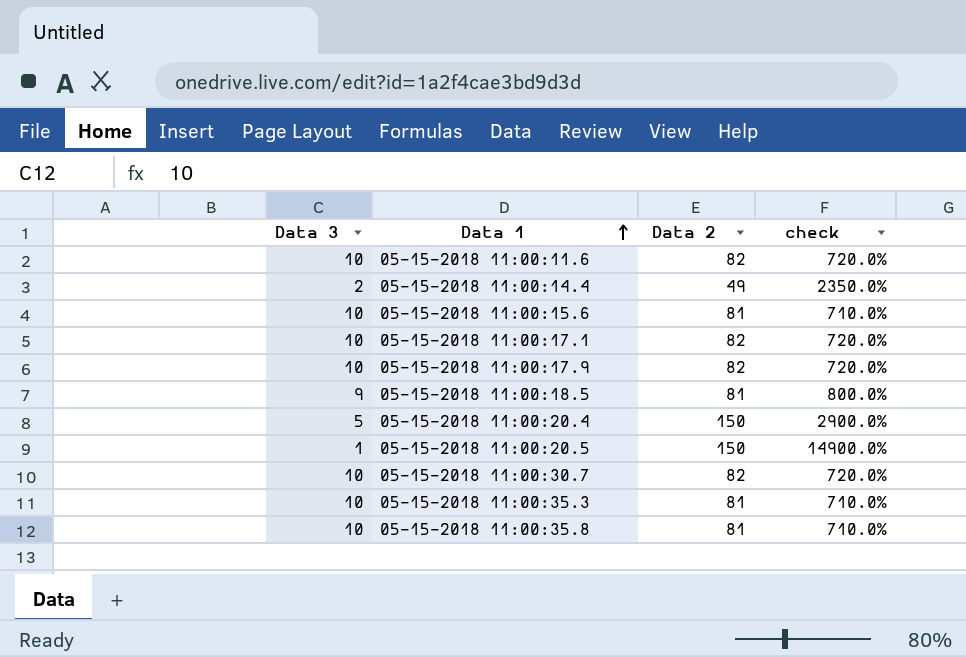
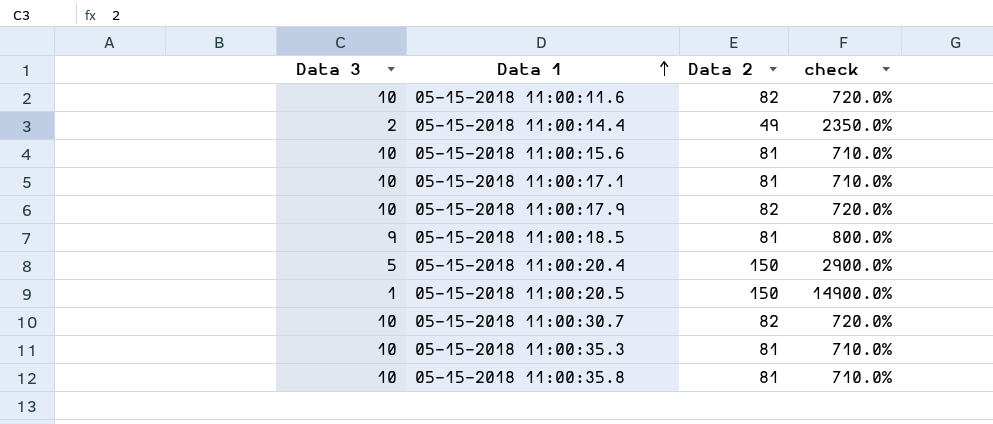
05-15-2018 11:00:17.1 | Data 2: 82 -> 81
05-15-2018 11:00:17.1 | check: 720.0% -> 710.0%

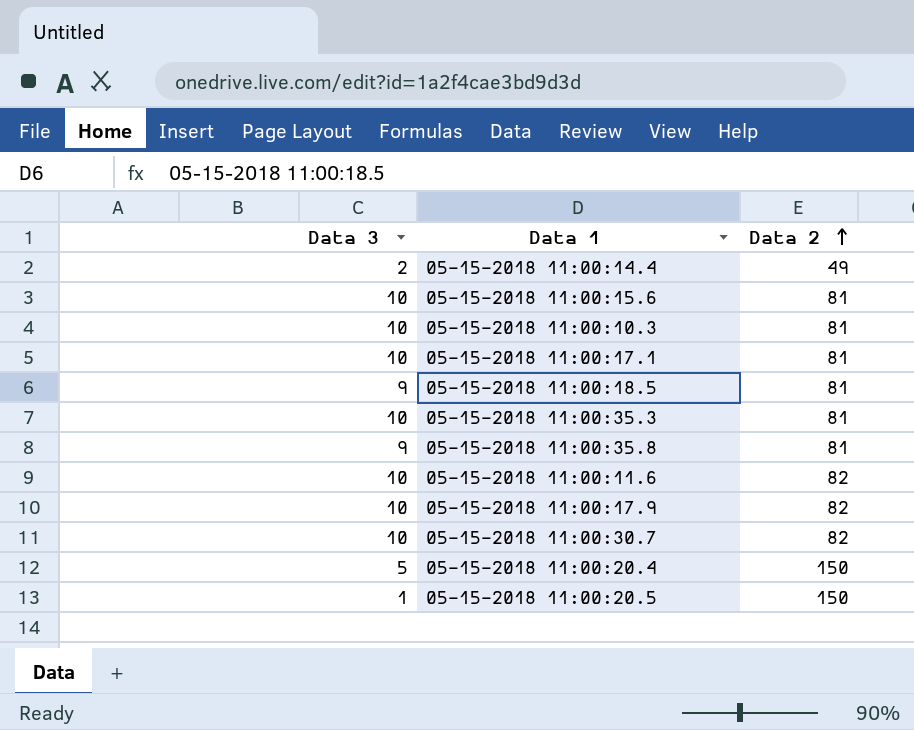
row order: Data 1 ascending -> Data 2 ascending
column check | formula: ([Data 2] - [Data 3]) / [Data 3] -> none
row 05-15-2018 11:00:10.3: none -> 10 | 81
05-15-2018 11:00:35.8 | Data 3: 10 -> 9

